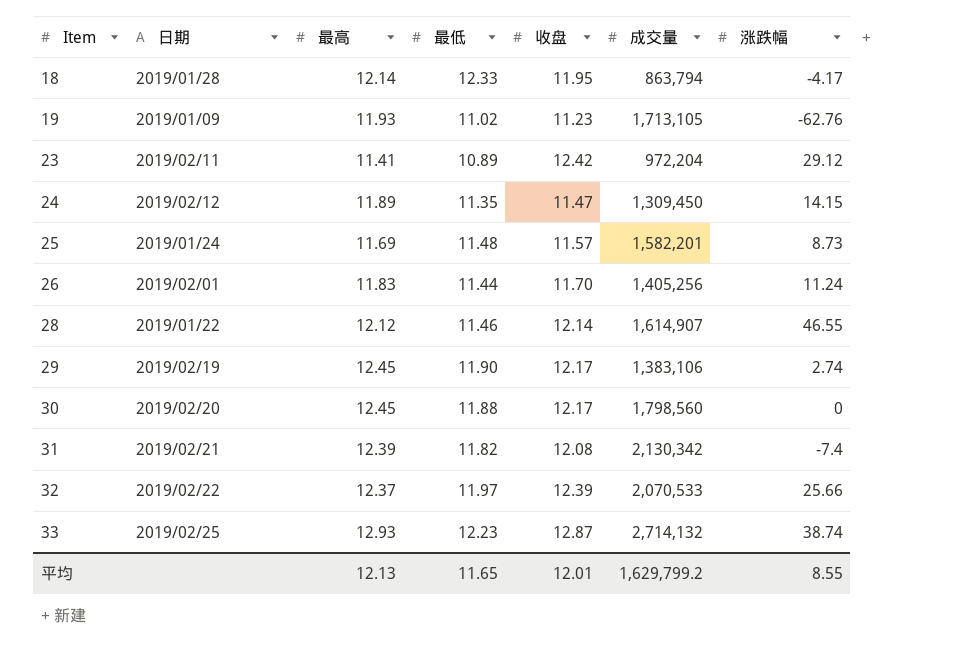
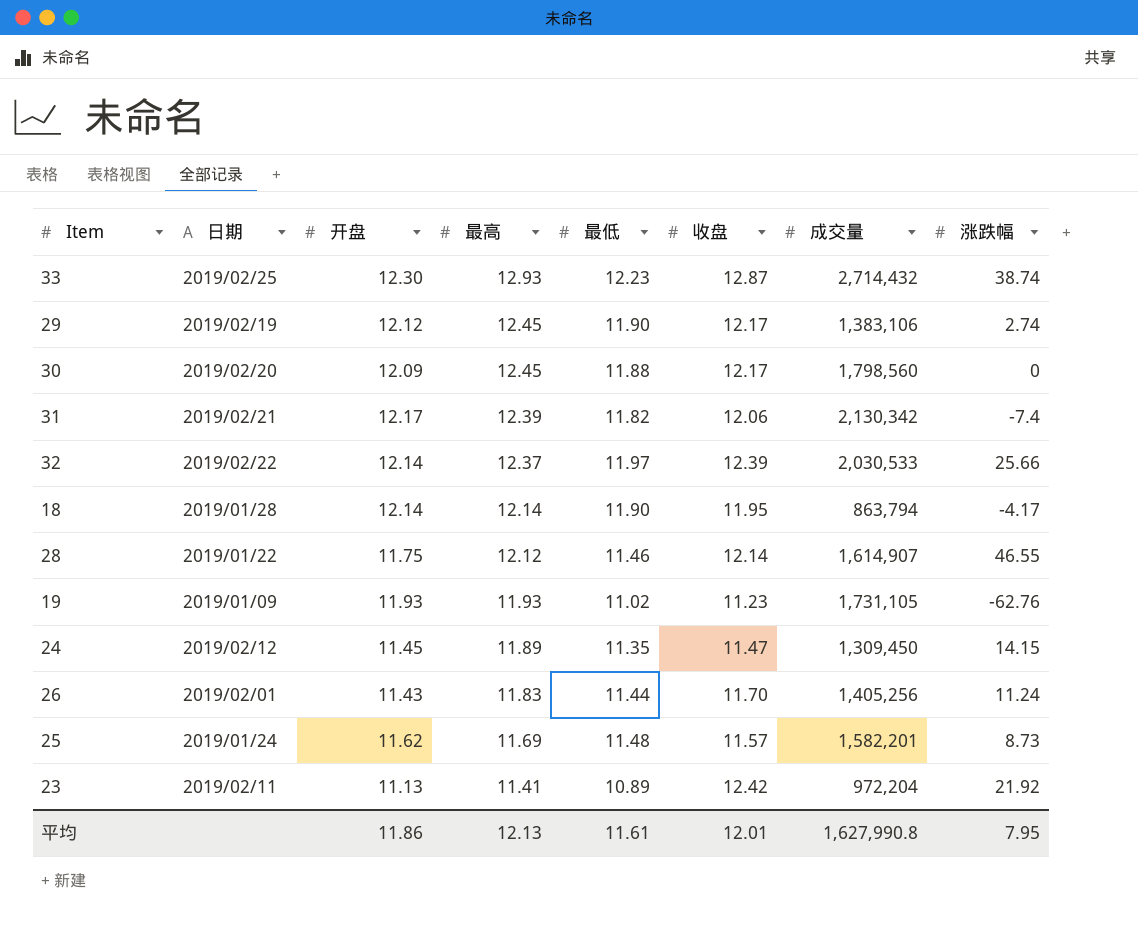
row order: Item ascending -> 最高 descending
column 开盘 | position: none -> 3
33 | 成交量: 2,714,132 -> 2,714,432
31 | 收盘: 12.08 -> 12.06
32 | 成交量: 2,070,533 -> 2,030,533
18 | 最低: 12.33 -> 11.90
19 | 成交量: 1,713,105 -> 1,731,105
23 | 涨跌幅: 29.12 -> 21.92
平均 | 最低: 11.65 -> 11.61
平均 | 成交量: 1,629,799.2 -> 1,627,990.8
平均 | 涨跌幅: 8.55 -> 7.95

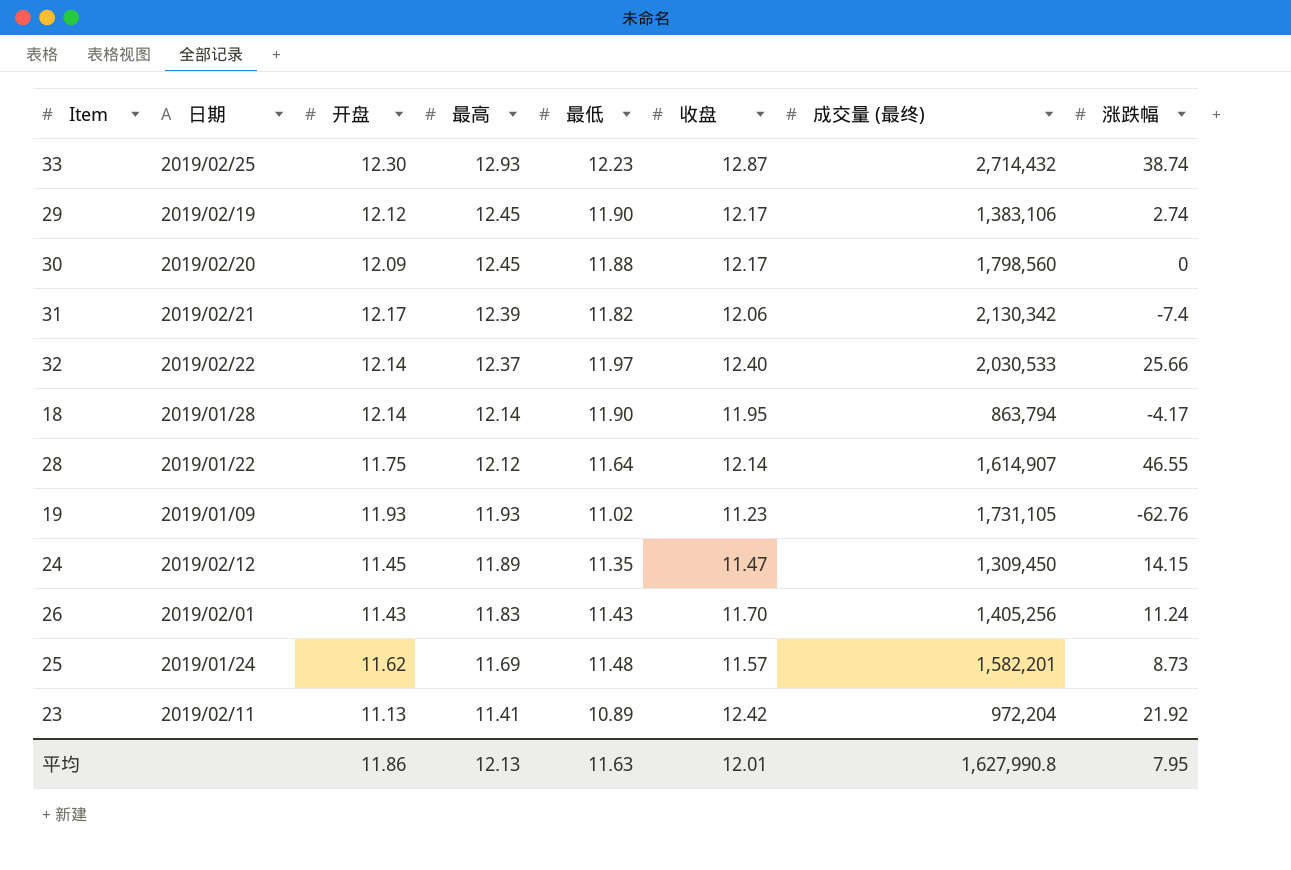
column name: 成交量 -> 成交量 (最终)
32 | 收盘: 12.39 -> 12.40
28 | 最低: 11.46 -> 11.64
26 | 最低: 11.44 -> 11.43
平均 | 最低: 11.61 -> 11.63

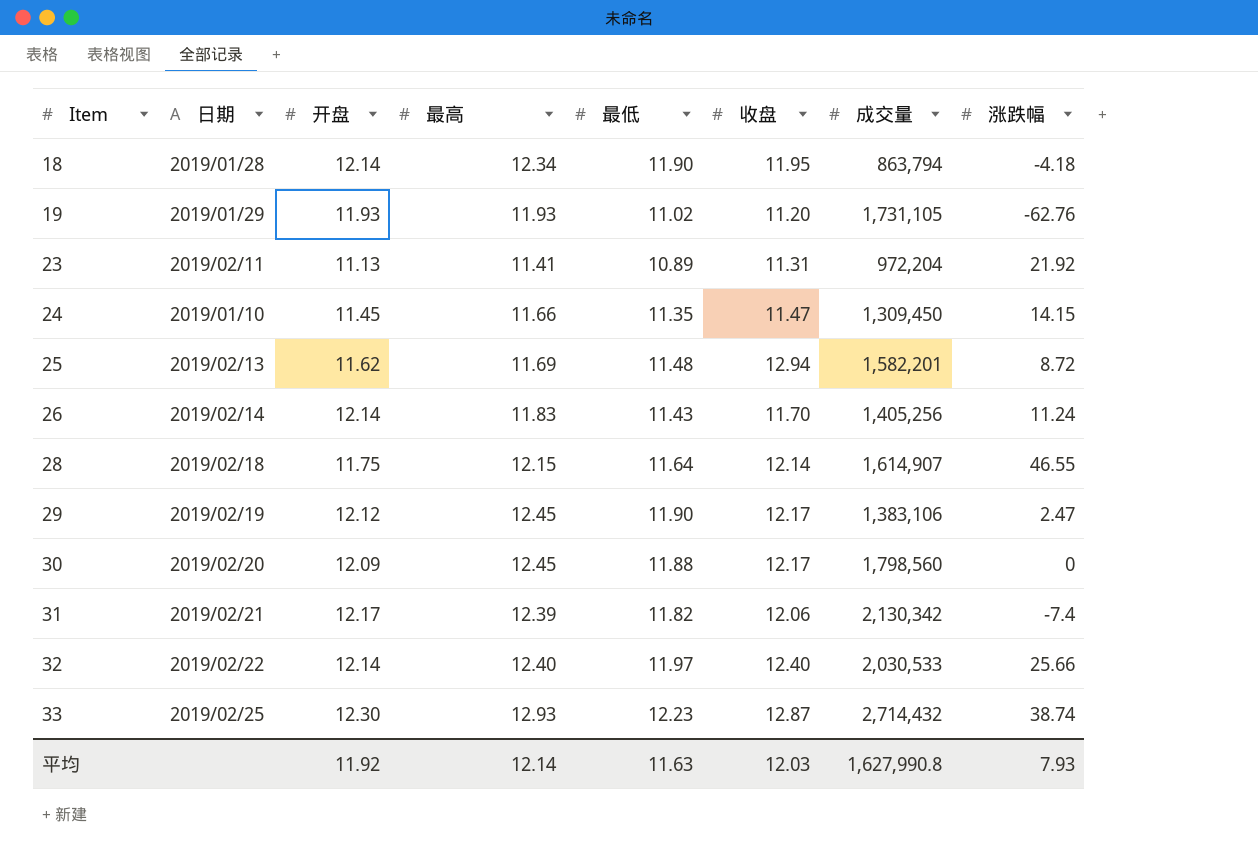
row order: 最高 descending -> Item ascending
column name: 成交量 (最终) -> 成交量
18 | 最高: 12.14 -> 12.34
18 | 涨跌幅: -4.17 -> -4.18
19 | 日期: 2019/01/09 -> 2019/01/29
19 | 收盘: 11.23 -> 11.20
23 | 收盘: 12.42 -> 11.31
24 | 日期: 2019/02/12 -> 2019/01/10
24 | 最高: 11.89 -> 11.66
25 | 日期: 2019/01/24 -> 2019/02/13
25 | 收盘: 11.57 -> 12.94
25 | 涨跌幅: 8.73 -> 8.72
26 | 日期: 2019/02/01 -> 2019/02/14
26 | 开盘: 11.43 -> 12.14
28 | 日期: 2019/01/22 -> 2019/02/18
28 | 最高: 12.12 -> 12.15
29 | 涨跌幅: 2.74 -> 2.47
32 | 最高: 12.37 -> 12.40
平均 | 开盘: 11.86 -> 11.92
平均 | 最高: 12.13 -> 12.14
平均 | 收盘: 12.01 -> 12.03
平均 | 涨跌幅: 7.95 -> 7.93

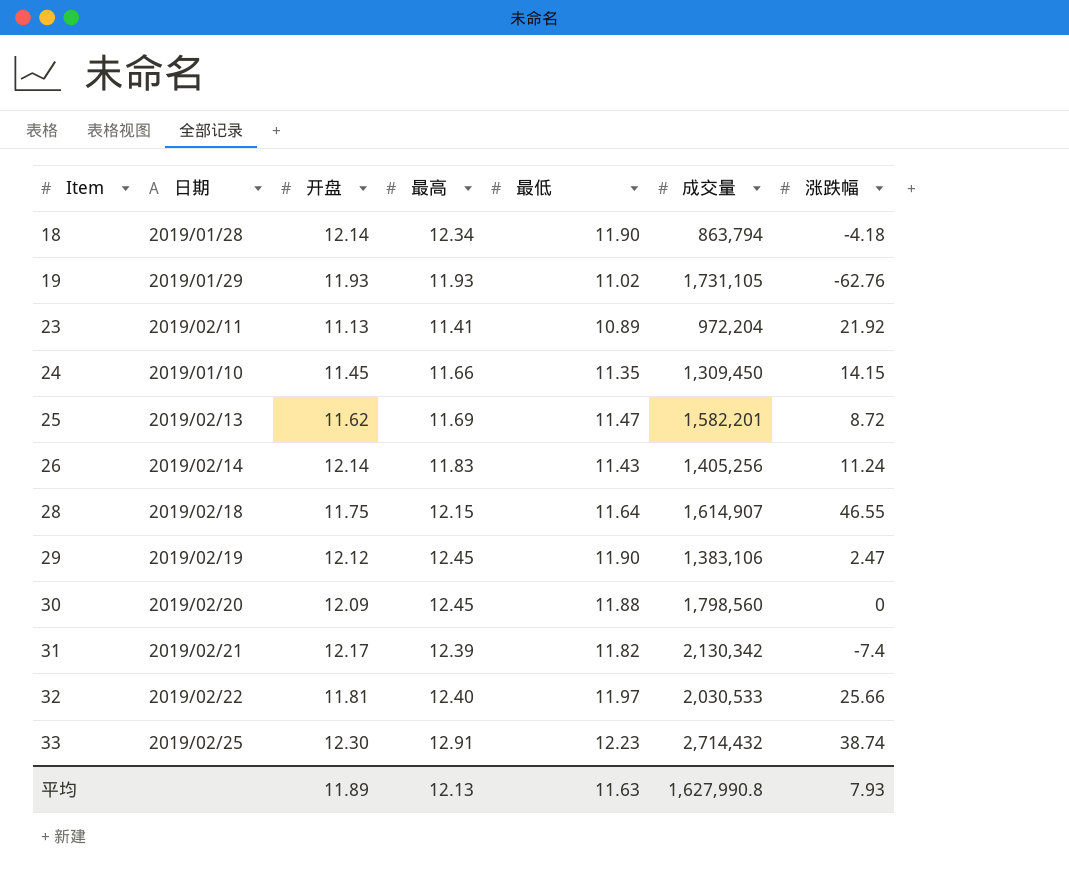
column 收盘 | position: 6 -> none
25 | 最低: 11.48 -> 11.47
32 | 开盘: 12.14 -> 11.81
33 | 最高: 12.93 -> 12.91
平均 | 开盘: 11.92 -> 11.89
平均 | 最高: 12.14 -> 12.13

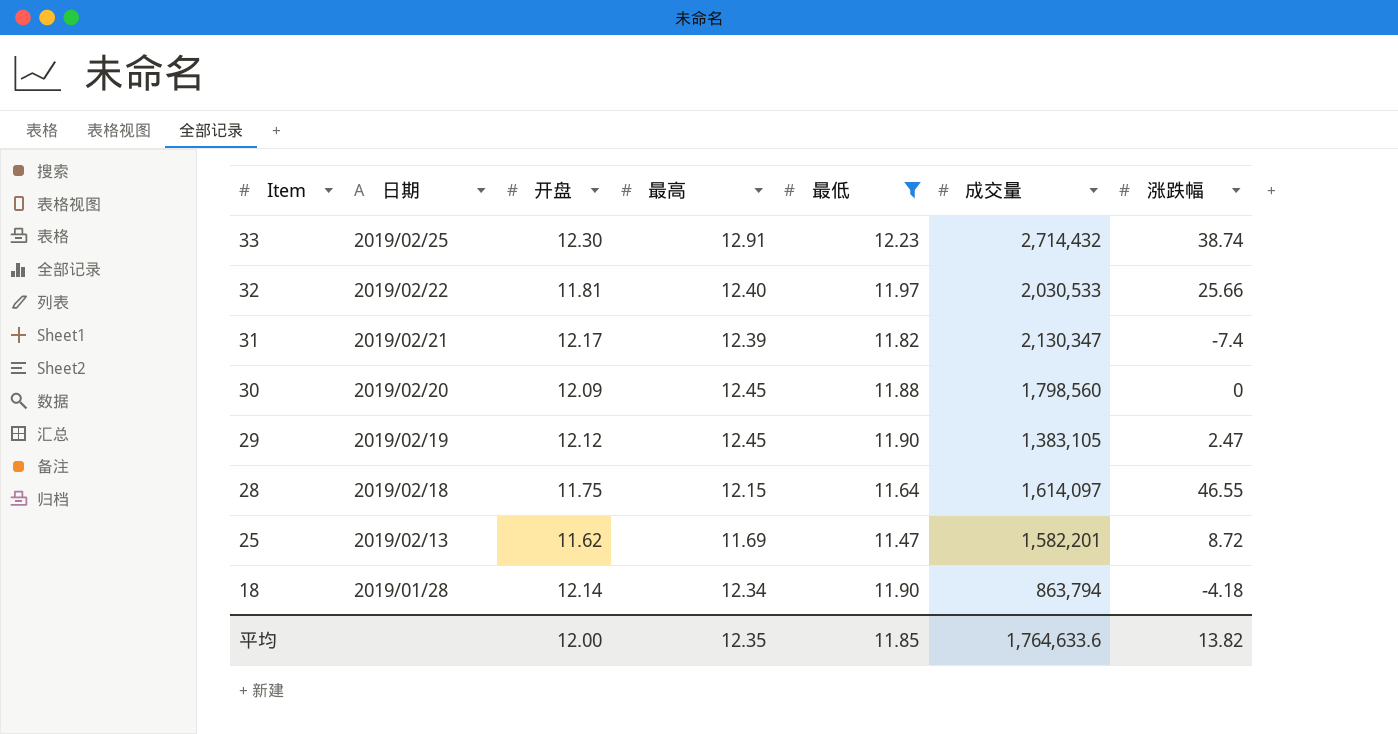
filter: none -> 最低 >= 11.47
row order: Item ascending -> Item descending
31 | 成交量: 2,130,342 -> 2,130,347
29 | 成交量: 1,383,106 -> 1,383,105
28 | 成交量: 1,614,907 -> 1,614,097
平均 | 开盘: 11.89 -> 12.00
平均 | 最高: 12.13 -> 12.35
平均 | 最低: 11.63 -> 11.85
平均 | 成交量: 1,627,990.8 -> 1,764,633.6
平均 | 涨跌幅: 7.93 -> 13.82

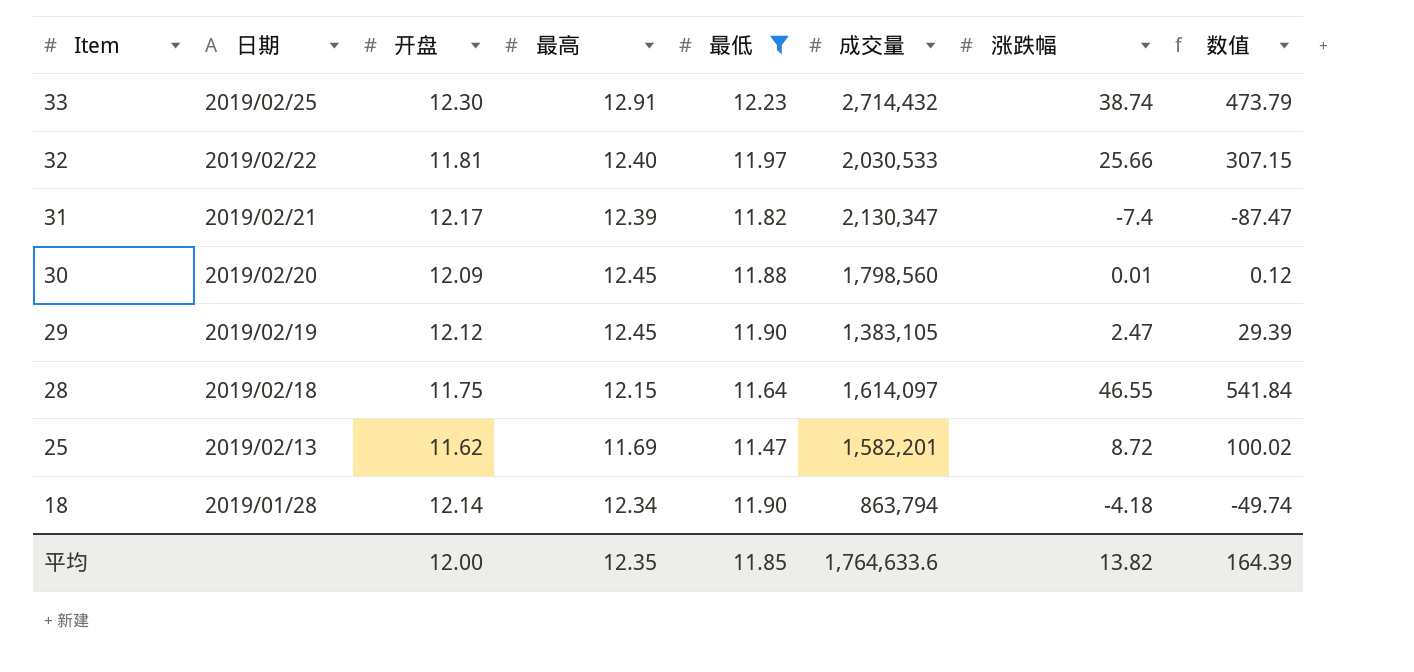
column 数值 | formula: none -> [最低] * [涨跌幅]
30 | 涨跌幅: 0 -> 0.01

